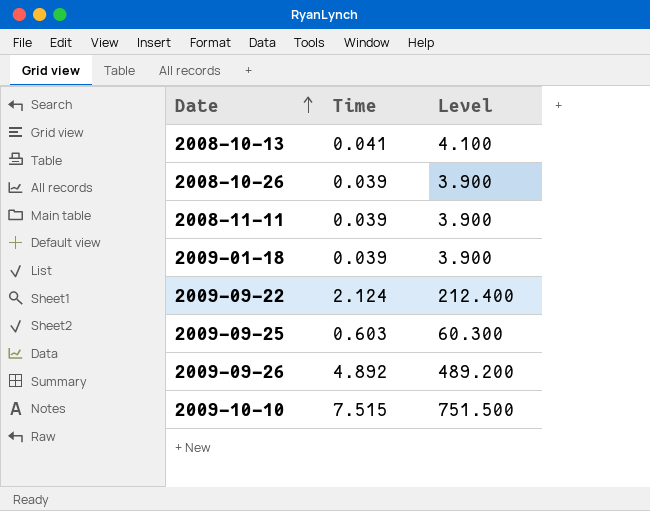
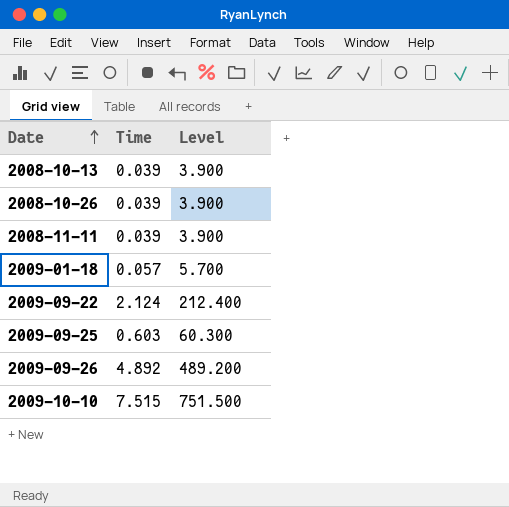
2008-10-13 | Time: 0.041 -> 0.039
2008-10-13 | Level: 4.100 -> 3.900
2009-01-18 | Time: 0.039 -> 0.057
2009-01-18 | Level: 3.900 -> 5.700

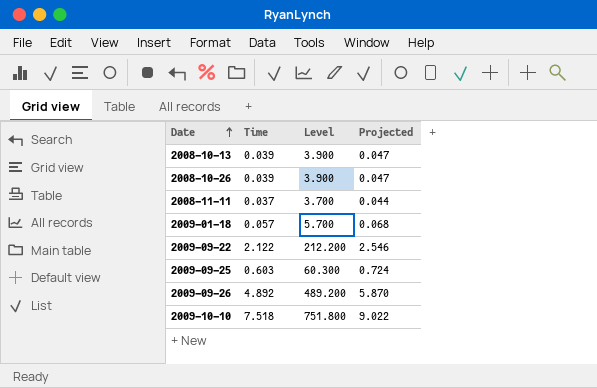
column Projected | formula: none -> [Time] * 1.2
2008-11-11 | Time: 0.039 -> 0.037
2008-11-11 | Level: 3.900 -> 3.700
2009-09-22 | Time: 2.124 -> 2.122
2009-09-22 | Level: 212.400 -> 212.200
2009-10-10 | Time: 7.515 -> 7.518
2009-10-10 | Level: 751.500 -> 751.800

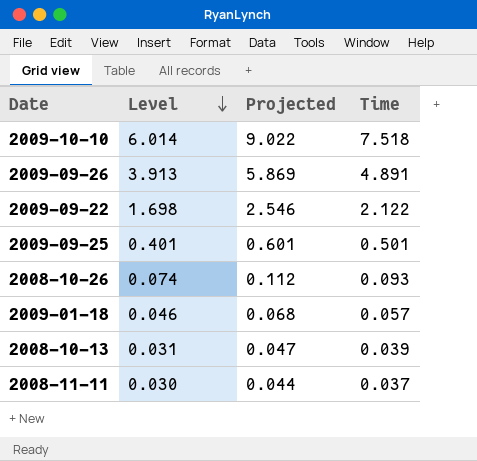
row order: Date ascending -> Level descending
column Level | formula: [Time] * 100 -> [Time] * 0.8
column Time | position: 2 -> 4
2009-09-26 | Projected: 5.870 -> 5.869
2009-09-26 | Time: 4.892 -> 4.891
2009-09-25 | Projected: 0.724 -> 0.601
2009-09-25 | Time: 0.603 -> 0.501
2008-10-26 | Projected: 0.047 -> 0.112
2008-10-26 | Time: 0.039 -> 0.093

